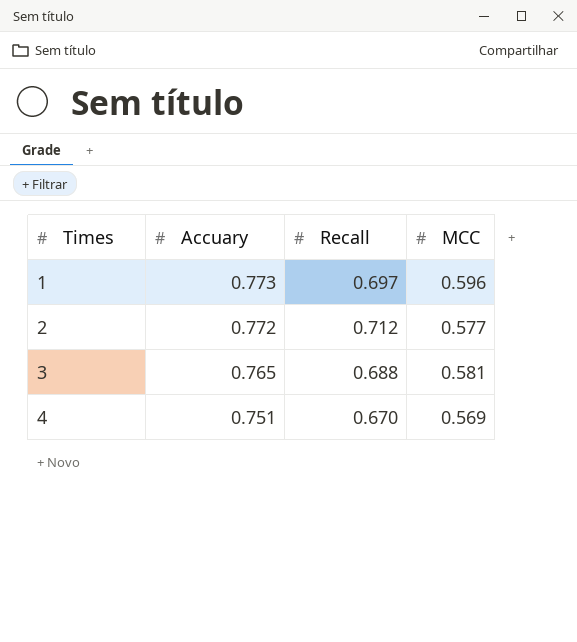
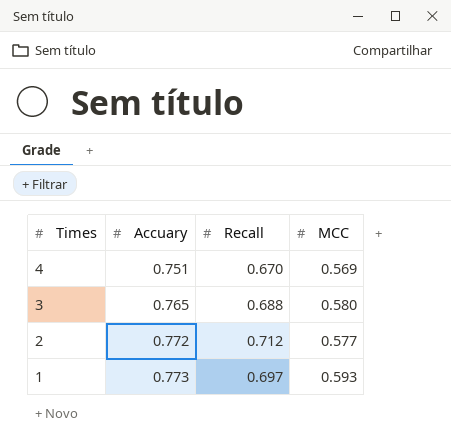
row order: Times ascending -> Times descending
3 | MCC: 0.581 -> 0.580
1 | MCC: 0.596 -> 0.593

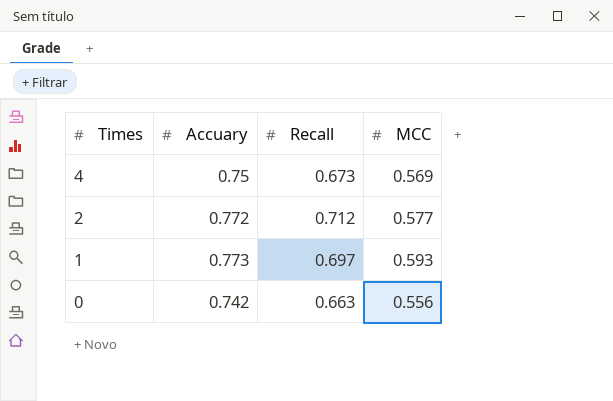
row 3: 0.765 | 0.688 | 0.580 -> none
4 | Accuary: 0.751 -> 0.75
4 | Recall: 0.670 -> 0.673
row 0: none -> 0.742 | 0.663 | 0.556

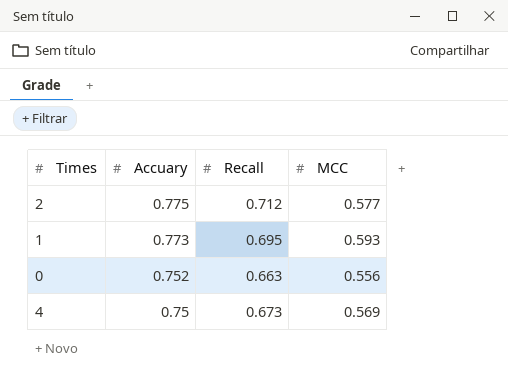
row order: Times descending -> Accuary descending
2 | Accuary: 0.772 -> 0.775
1 | Recall: 0.697 -> 0.695
0 | Accuary: 0.742 -> 0.752

